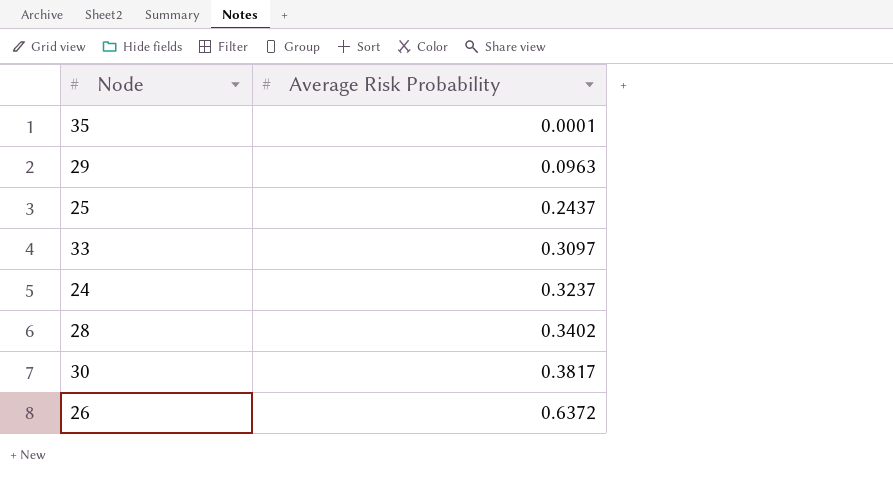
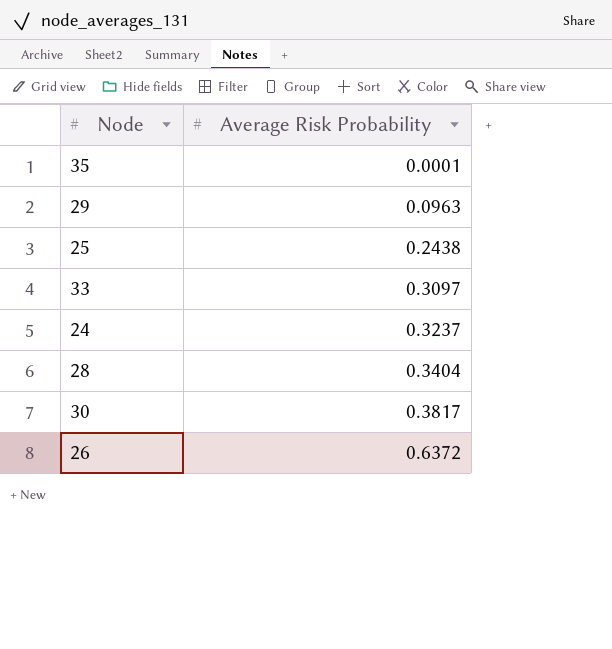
25 | Average Risk Probability: 0.2437 -> 0.2438
28 | Average Risk Probability: 0.3402 -> 0.3404

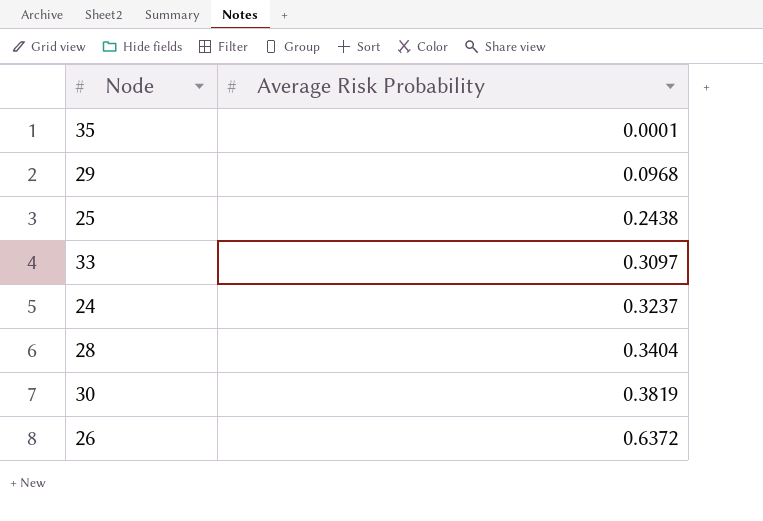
29 | Average Risk Probability: 0.0963 -> 0.0968
30 | Average Risk Probability: 0.3817 -> 0.3819

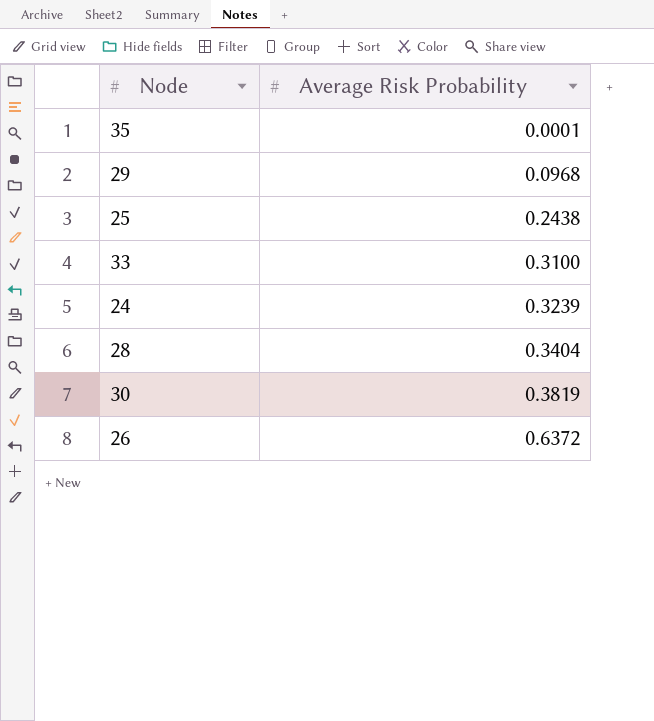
33 | Average Risk Probability: 0.3097 -> 0.3100
24 | Average Risk Probability: 0.3237 -> 0.3239

